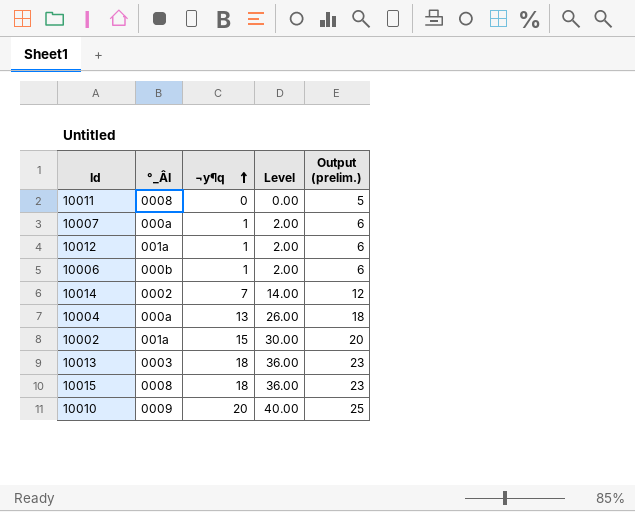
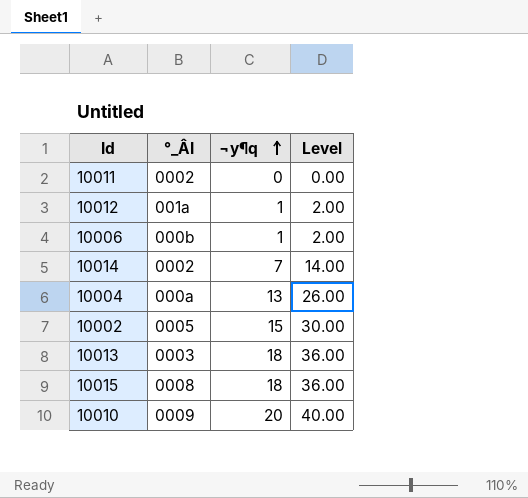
column Output (prelim.) | formula: [¬y¶q] + 5 -> none
row 10007: 000a | 1 | 2.00 | 6 -> none
10011 | °_ÂI: 0008 -> 0002
10002 | °_ÂI: 001a -> 0005

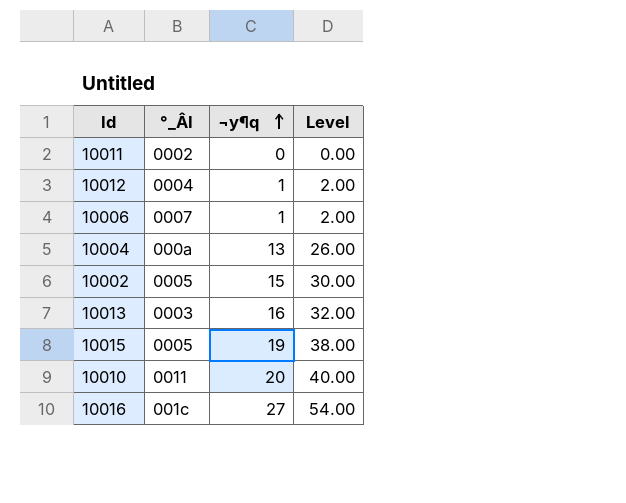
row 10014: 0002 | 7 | 14.00 -> none
10012 | °_ÂI: 001a -> 0004
10006 | °_ÂI: 000b -> 0007
10013 | ¬y¶q: 18 -> 16
10013 | Level: 36.00 -> 32.00
10015 | °_ÂI: 0008 -> 0005
10015 | ¬y¶q: 18 -> 19
10015 | Level: 36.00 -> 38.00
10010 | °_ÂI: 0009 -> 0011
row 10016: none -> 001c | 27 | 54.00

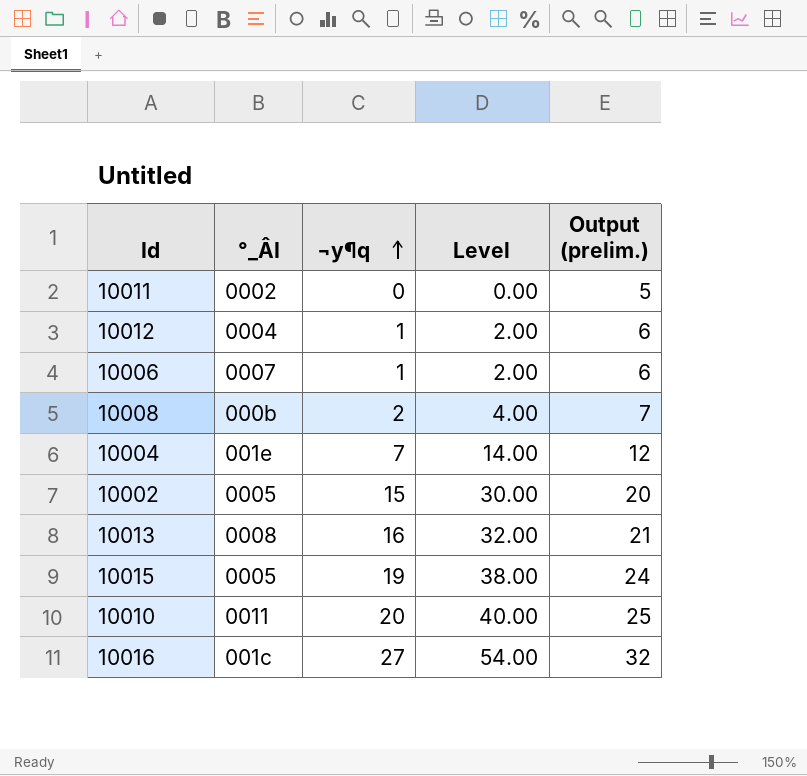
column Output (prelim.) | formula: none -> [¬y¶q] + 5
row 10008: none -> 000b | 2 | 4.00 | 7
10004 | °_ÂI: 000a -> 001e
10004 | ¬y¶q: 13 -> 7
10004 | Level: 26.00 -> 14.00
10013 | °_ÂI: 0003 -> 0008

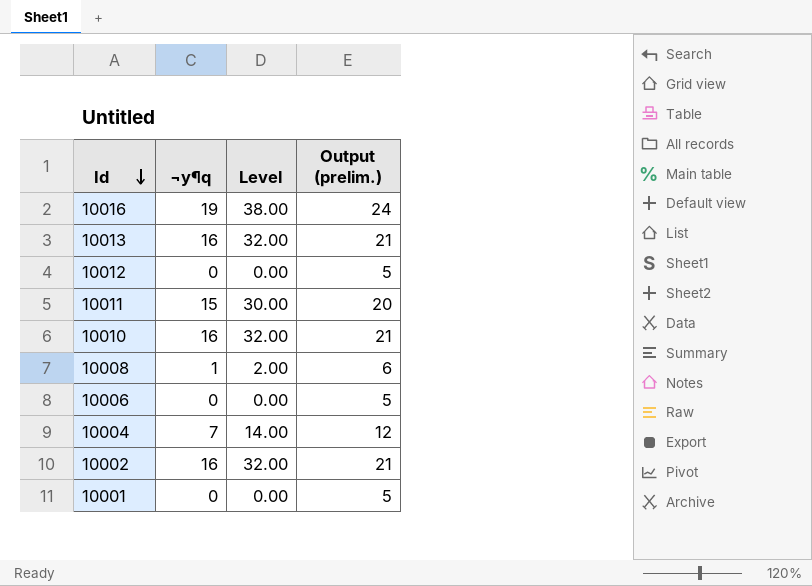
row order: ¬y¶q ascending -> Id descending
column °_ÂI | position: 2 -> none
row 10015: 0005 | 19 | 38.00 | 24 -> none
10016 | ¬y¶q: 27 -> 19
10016 | Level: 54.00 -> 38.00
10016 | Output (prelim.): 32 -> 24
10012 | ¬y¶q: 1 -> 0
10012 | Level: 2.00 -> 0.00
10012 | Output (prelim.): 6 -> 5
10011 | ¬y¶q: 0 -> 15
10011 | Level: 0.00 -> 30.00
10011 | Output (prelim.): 5 -> 20
10010 | ¬y¶q: 20 -> 16
10010 | Level: 40.00 -> 32.00
10010 | Output (prelim.): 25 -> 21
10008 | ¬y¶q: 2 -> 1
10008 | Level: 4.00 -> 2.00
10008 | Output (prelim.): 7 -> 6
10006 | ¬y¶q: 1 -> 0
10006 | Level: 2.00 -> 0.00
10006 | Output (prelim.): 6 -> 5
10002 | ¬y¶q: 15 -> 16
10002 | Level: 30.00 -> 32.00
10002 | Output (prelim.): 20 -> 21
row 10001: none -> 0 | 0.00 | 5

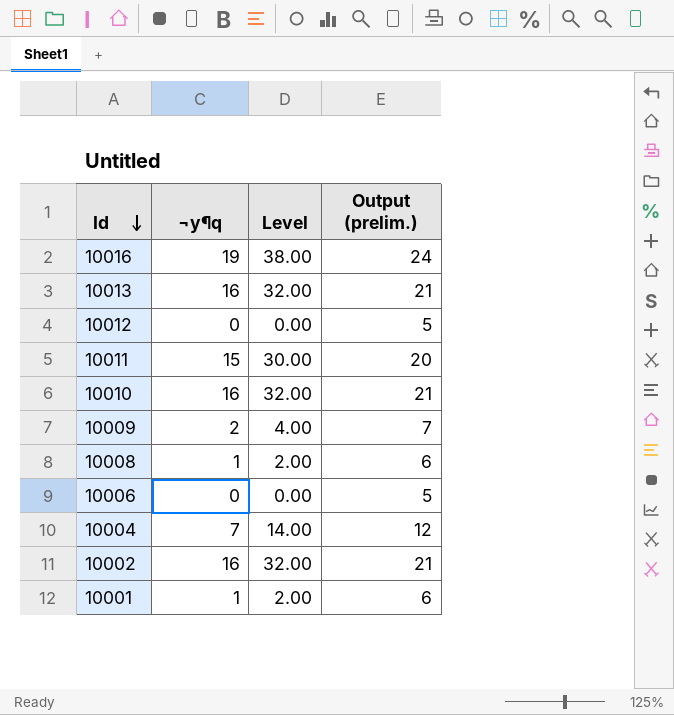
row 10009: none -> 2 | 4.00 | 7
10001 | ¬y¶q: 0 -> 1
10001 | Level: 0.00 -> 2.00
10001 | Output (prelim.): 5 -> 6

